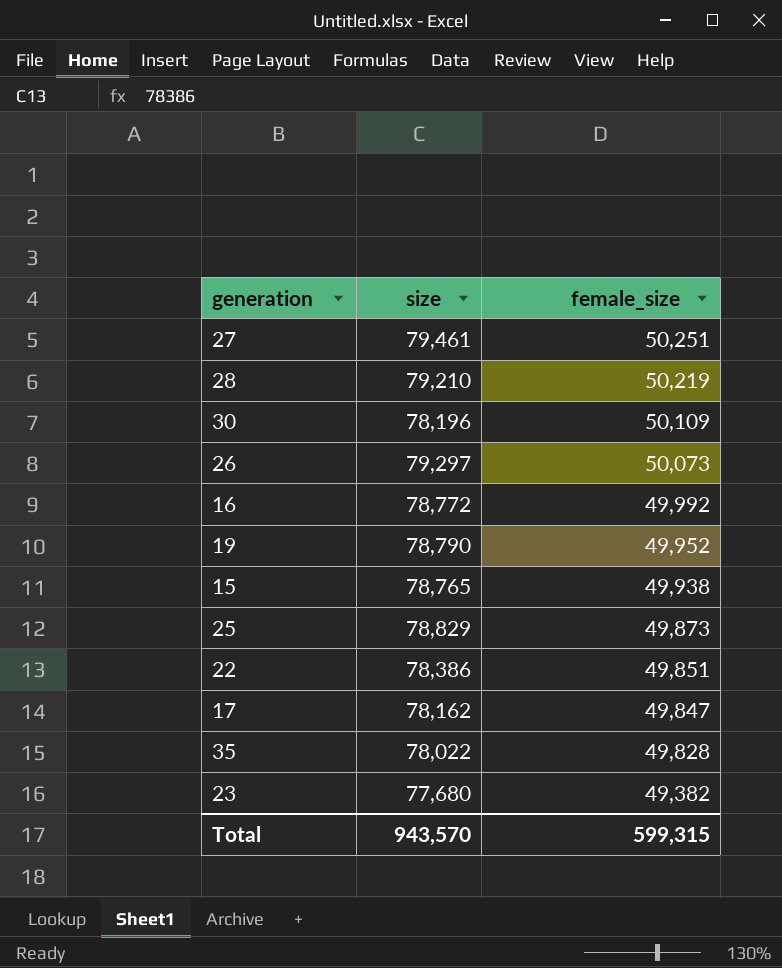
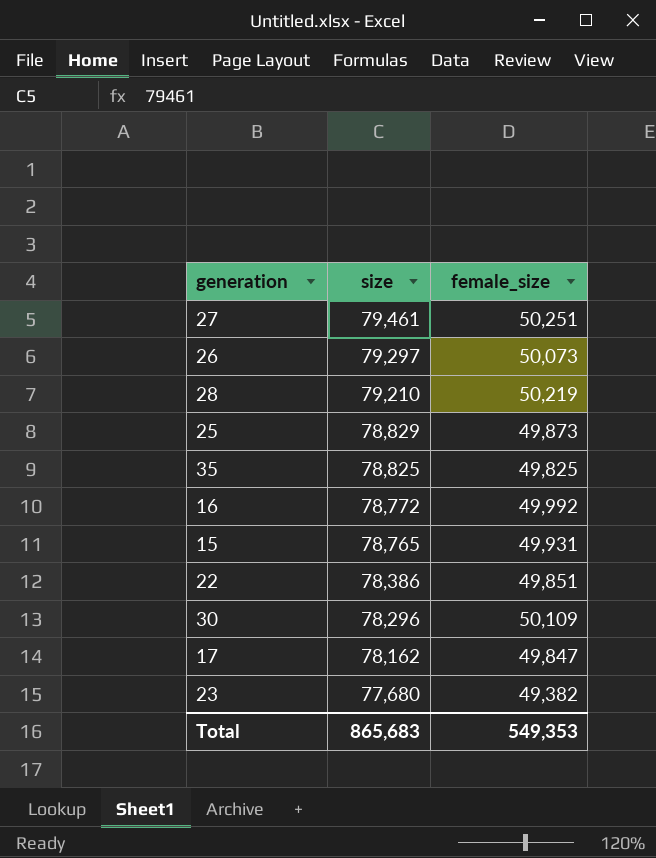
row order: female_size descending -> size descending
row 19: 78,790 | 49,952 -> none
35 | size: 78,022 -> 78,825
35 | female_size: 49,828 -> 49,825
15 | female_size: 49,938 -> 49,931
30 | size: 78,196 -> 78,296
Total | size: 943,570 -> 865,683
Total | female_size: 599,315 -> 549,353

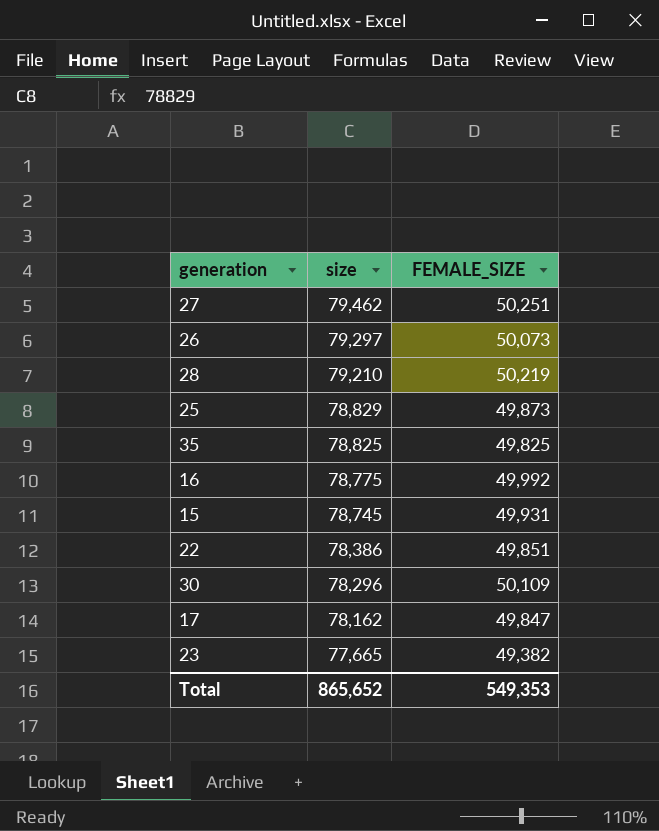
column name: female_size -> FEMALE_SIZE
27 | size: 79,461 -> 79,462
16 | size: 78,772 -> 78,775
15 | size: 78,765 -> 78,745
23 | size: 77,680 -> 77,665
Total | size: 865,683 -> 865,652

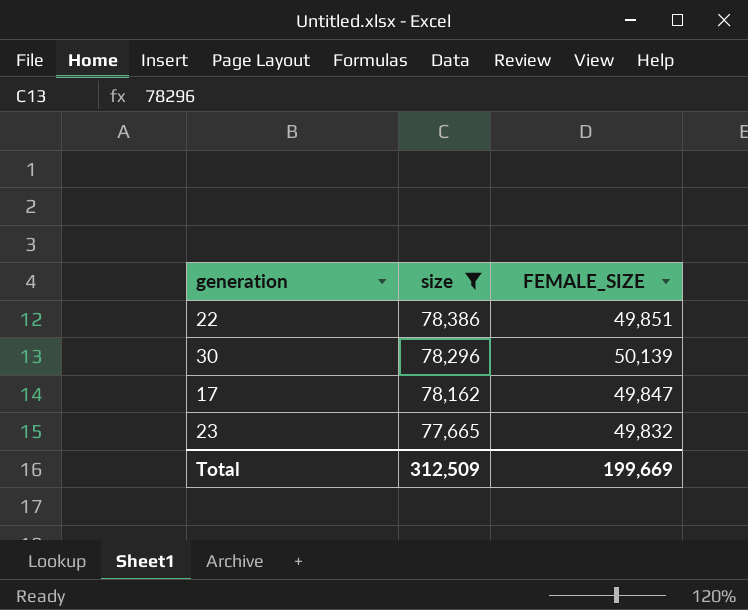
filter: none -> size <= 78,386
30 | FEMALE_SIZE: 50,109 -> 50,139
23 | FEMALE_SIZE: 49,382 -> 49,832
Total | size: 865,652 -> 312,509
Total | FEMALE_SIZE: 549,353 -> 199,669

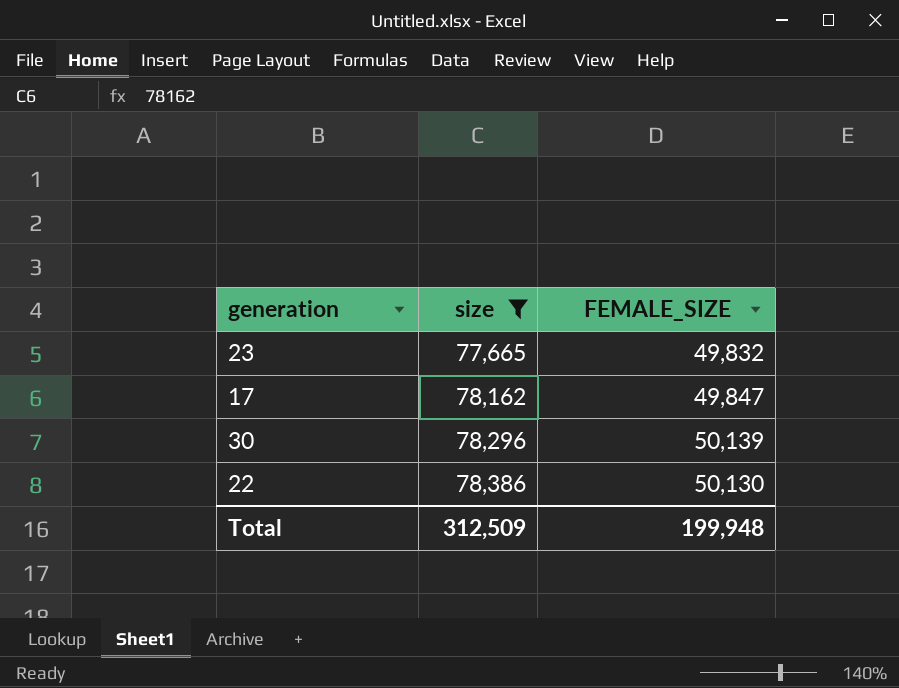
row order: size descending -> size ascending
22 | FEMALE_SIZE: 49,851 -> 50,130
Total | FEMALE_SIZE: 199,669 -> 199,948

